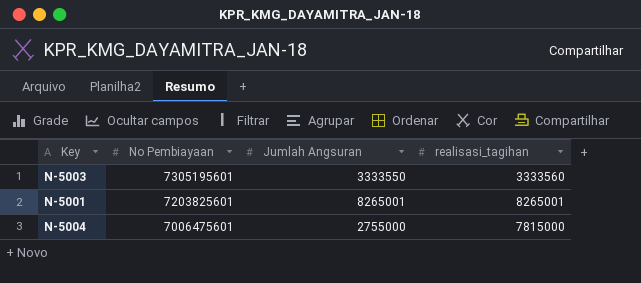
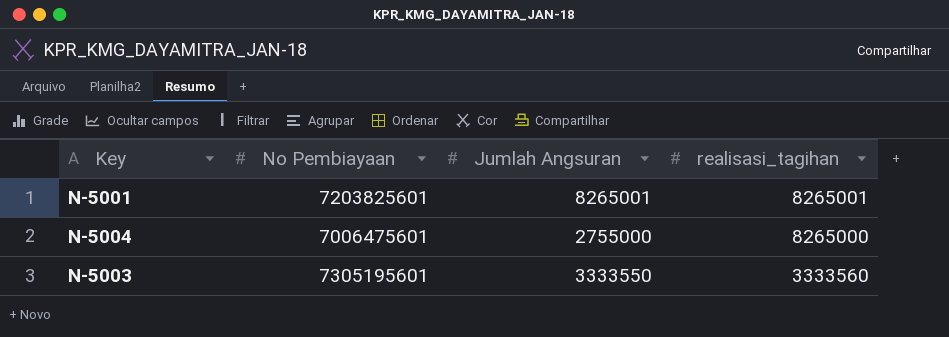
row order: No Pembiayaan descending -> realisasi_tagihan descending
N-5004 | realisasi_tagihan: 7815000 -> 8265000

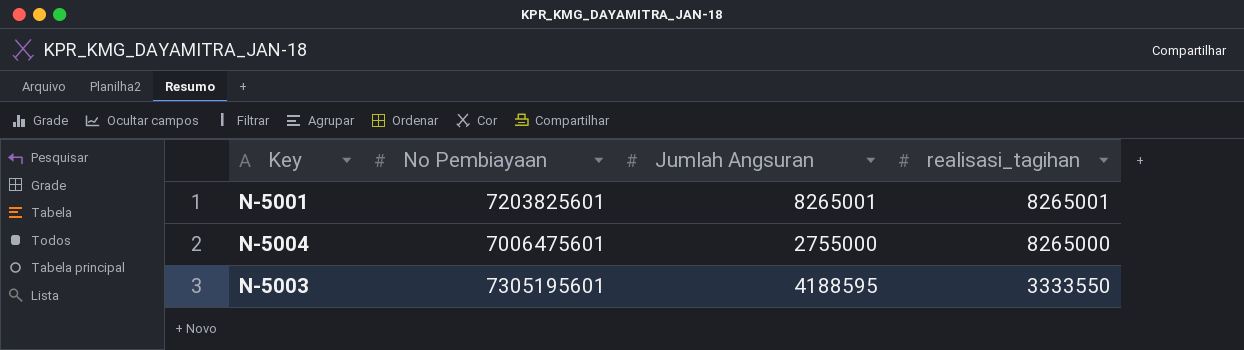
N-5003 | Jumlah Angsuran: 3333550 -> 4188595
N-5003 | realisasi_tagihan: 3333560 -> 3333550

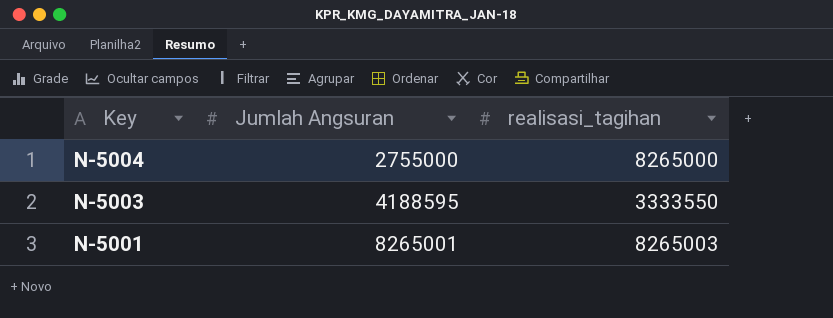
row order: realisasi_tagihan descending -> Key descending
column No Pembiayaan | position: 2 -> none
N-5001 | realisasi_tagihan: 8265001 -> 8265003

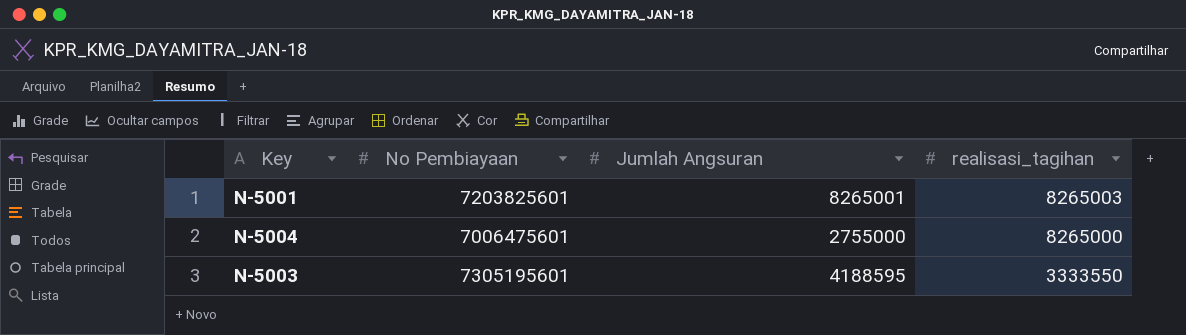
row order: Key descending -> realisasi_tagihan descending
column No Pembiayaan | position: none -> 2

